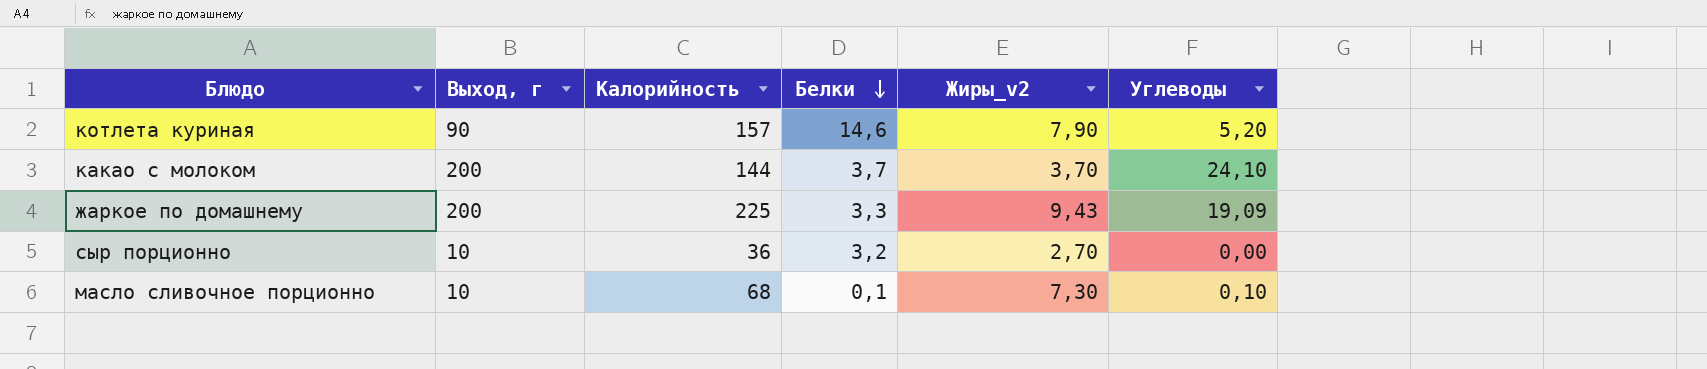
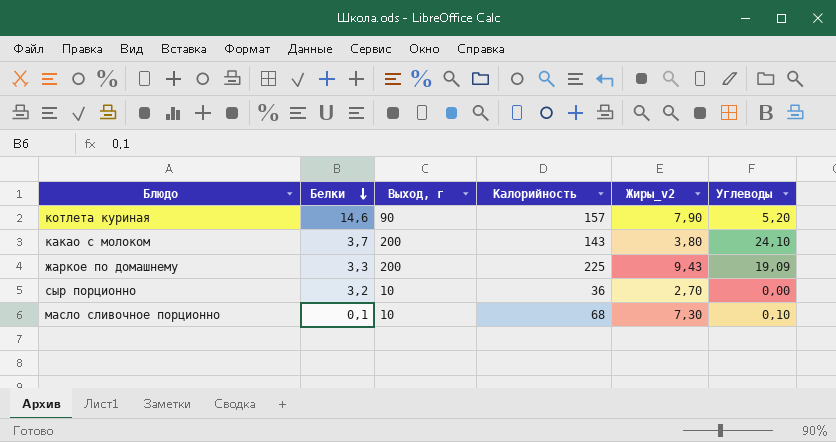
column Белки | position: 4 -> 2
какао с молоком | Калорийность: 144 -> 143
какао с молоком | Жиры_v2: 3,70 -> 3,80

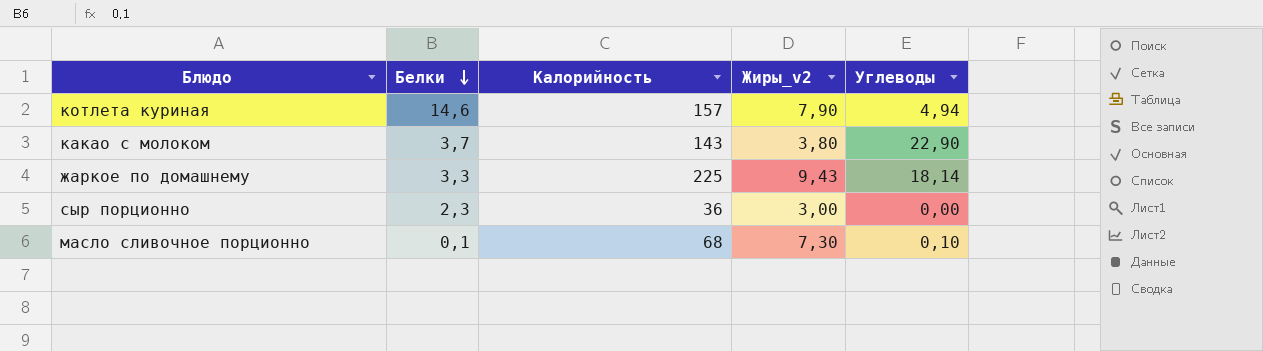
column Выход, г | position: 3 -> none
котлета куриная | Углеводы: 5,20 -> 4,94
какао с молоком | Углеводы: 24,10 -> 22,90
жаркое по домашнему | Углеводы: 19,09 -> 18,14
сыр порционно | Белки: 3,2 -> 2,3
сыр порционно | Жиры_v2: 2,70 -> 3,00

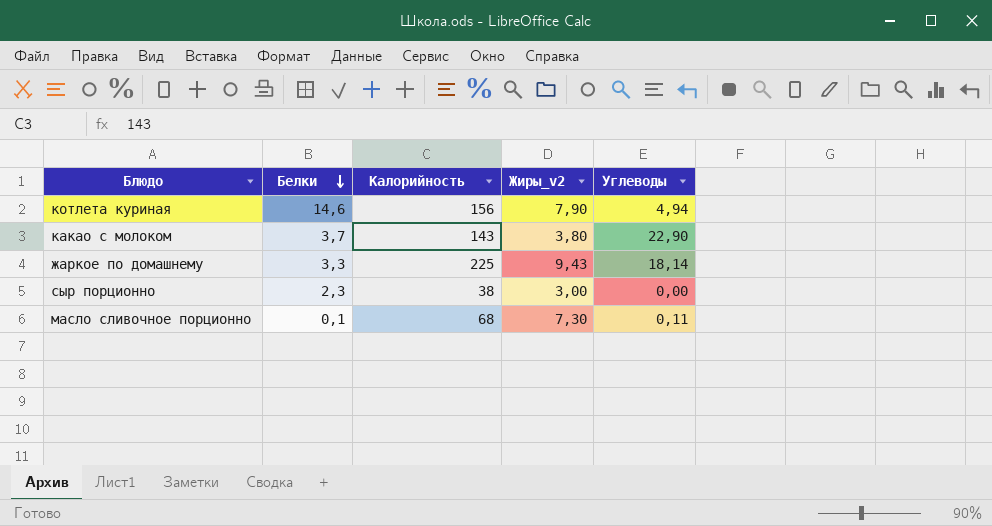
котлета куриная | Калорийность: 157 -> 156
сыр порционно | Калорийность: 36 -> 38
масло сливочное порционно | Углеводы: 0,10 -> 0,11

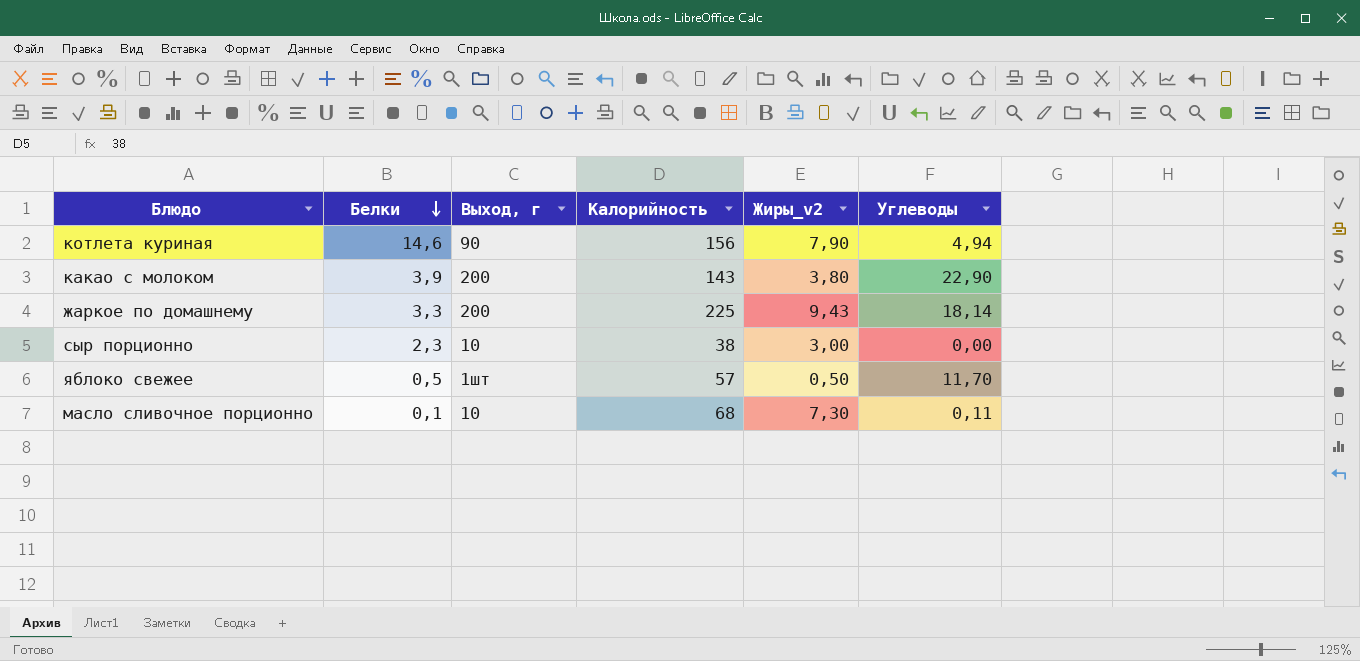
column Выход, г | position: none -> 3
какао с молоком | Белки: 3,7 -> 3,9
row яблоко свежее: none -> 0,5 | 1шт | 57 | 0,50 | 11,70

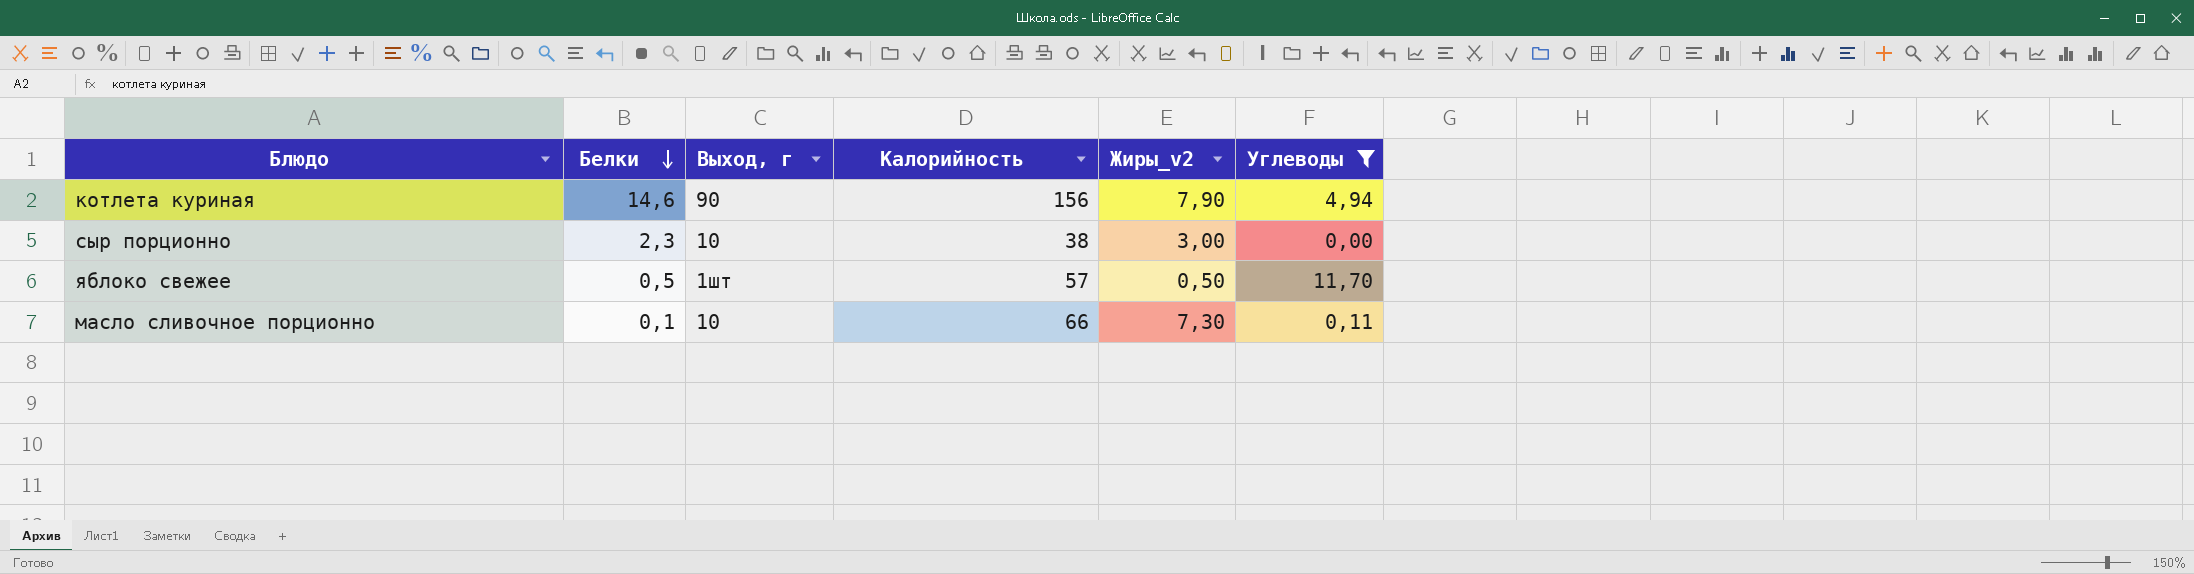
filter: none -> Углеводы <= 11,70
масло сливочное порционно | Калорийность: 68 -> 66

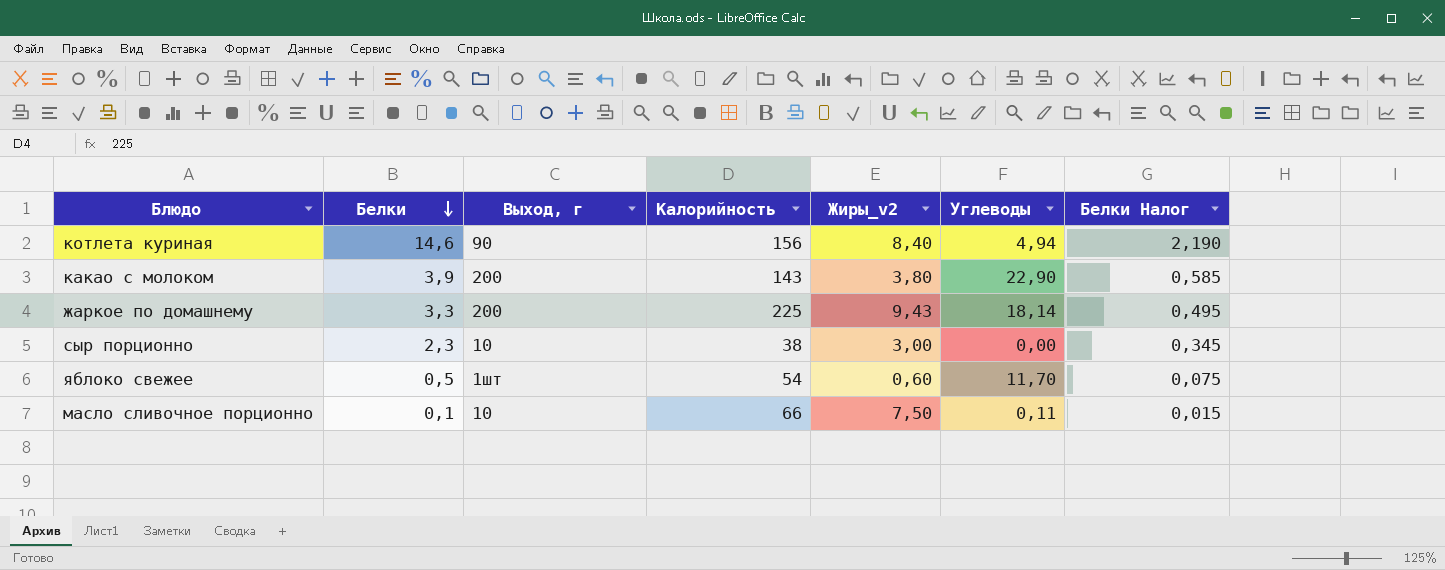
filter: Углеводы <= 11,70 -> none
column Белки Налог | formula: none -> [Белки] * 0,15
котлета куриная | Жиры_v2: 7,90 -> 8,40
яблоко свежее | Калорийность: 57 -> 54
яблоко свежее | Жиры_v2: 0,50 -> 0,60
масло сливочное порционно | Жиры_v2: 7,30 -> 7,50

